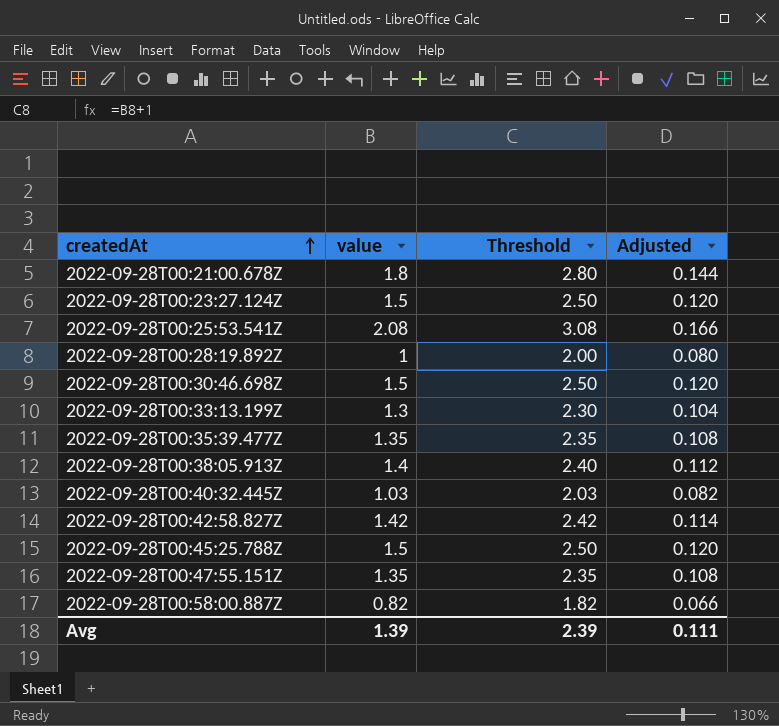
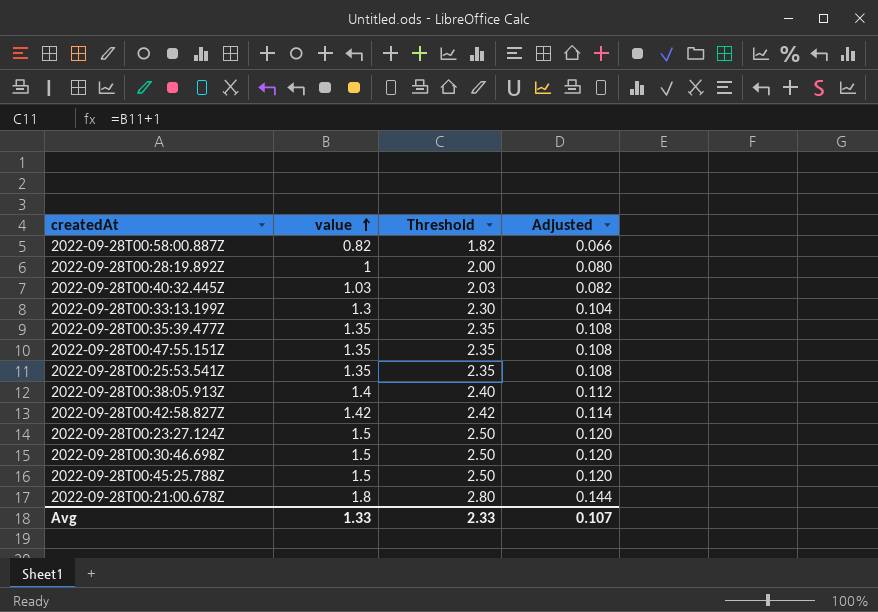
row order: createdAt ascending -> value ascending
2022-09-28T00:25:53.541Z | value: 2.08 -> 1.35
2022-09-28T00:25:53.541Z | Threshold: 3.08 -> 2.35
2022-09-28T00:25:53.541Z | Adjusted: 0.166 -> 0.108
Avg | value: 1.39 -> 1.33
Avg | Threshold: 2.39 -> 2.33
Avg | Adjusted: 0.111 -> 0.107

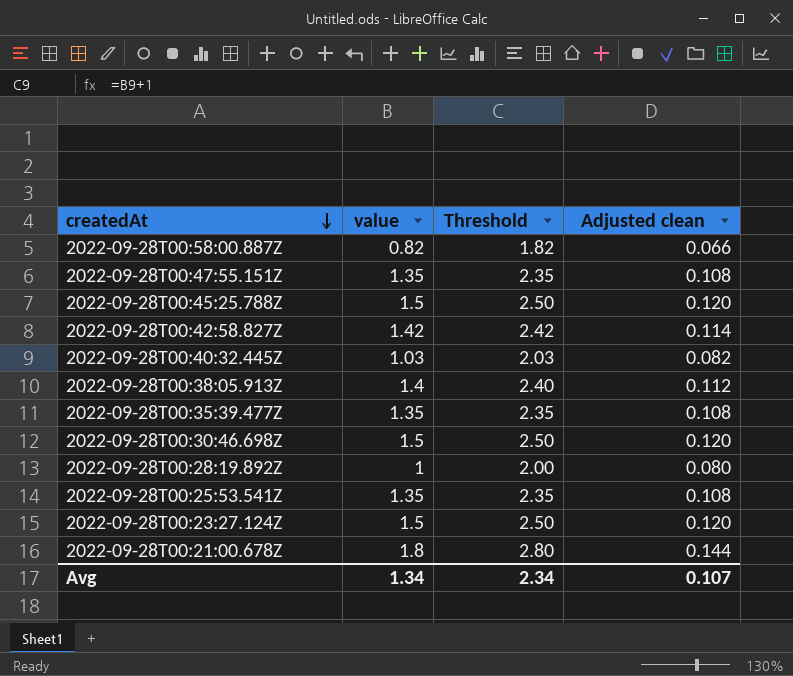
row order: value ascending -> createdAt descending
column name: Adjusted -> Adjusted clean
row 2022-09-28T00:33:13.199Z: 1.3 | 2.30 | 0.104 -> none
Avg | value: 1.33 -> 1.34
Avg | Threshold: 2.33 -> 2.34

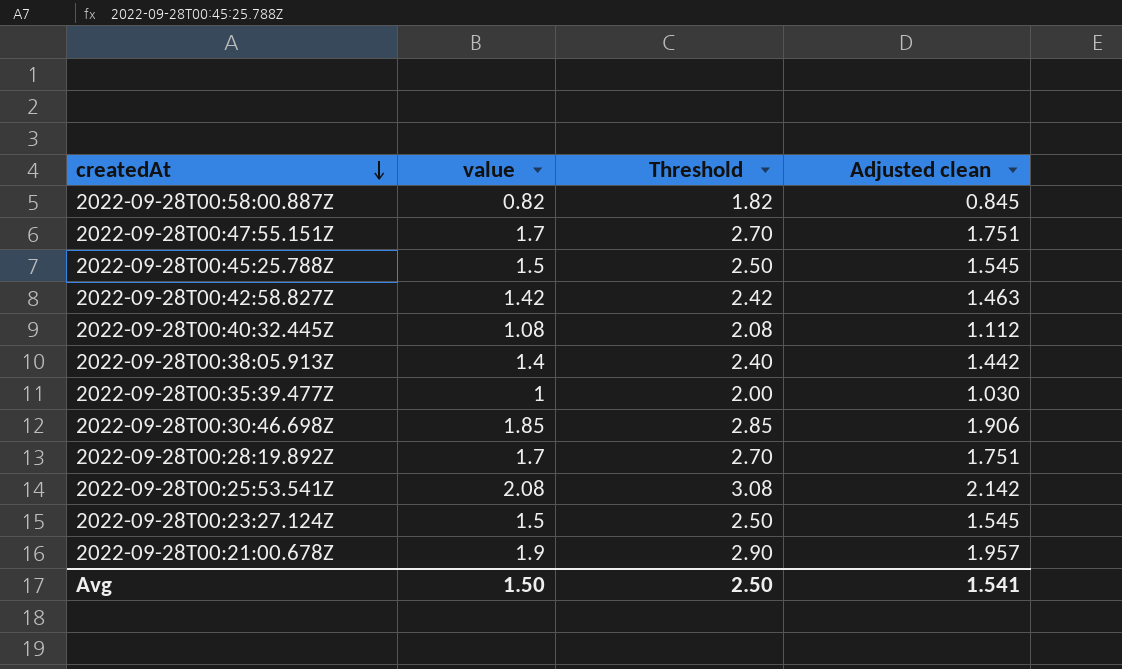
column Adjusted clean | formula: [value] * 0.08 -> [value] * 1.03
2022-09-28T00:47:55.151Z | value: 1.35 -> 1.7
2022-09-28T00:47:55.151Z | Threshold: 2.35 -> 2.70
2022-09-28T00:40:32.445Z | value: 1.03 -> 1.08
2022-09-28T00:40:32.445Z | Threshold: 2.03 -> 2.08
2022-09-28T00:35:39.477Z | value: 1.35 -> 1
2022-09-28T00:35:39.477Z | Threshold: 2.35 -> 2.00
2022-09-28T00:30:46.698Z | value: 1.5 -> 1.85
2022-09-28T00:30:46.698Z | Threshold: 2.50 -> 2.85
2022-09-28T00:28:19.892Z | value: 1 -> 1.7
2022-09-28T00:28:19.892Z | Threshold: 2.00 -> 2.70
2022-09-28T00:25:53.541Z | value: 1.35 -> 2.08
2022-09-28T00:25:53.541Z | Threshold: 2.35 -> 3.08
2022-09-28T00:21:00.678Z | value: 1.8 -> 1.9
2022-09-28T00:21:00.678Z | Threshold: 2.80 -> 2.90
Avg | value: 1.34 -> 1.50
Avg | Threshold: 2.34 -> 2.50
Avg | Adjusted clean: 0.107 -> 1.541

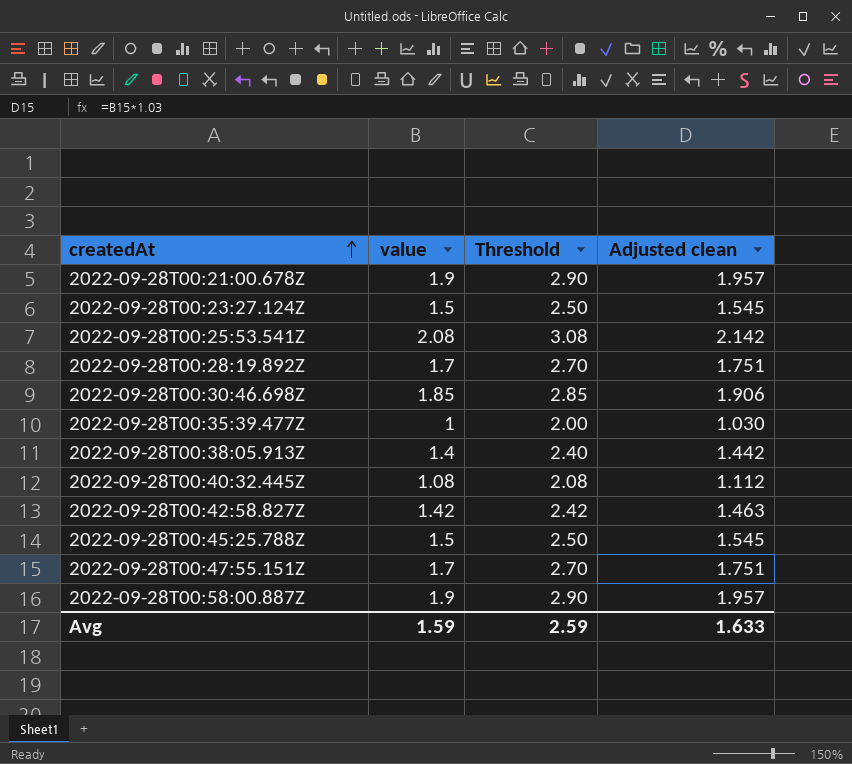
row order: createdAt descending -> createdAt ascending
2022-09-28T00:58:00.887Z | value: 0.82 -> 1.9
2022-09-28T00:58:00.887Z | Threshold: 1.82 -> 2.90
2022-09-28T00:58:00.887Z | Adjusted clean: 0.845 -> 1.957
Avg | value: 1.50 -> 1.59
Avg | Threshold: 2.50 -> 2.59
Avg | Adjusted clean: 1.541 -> 1.633

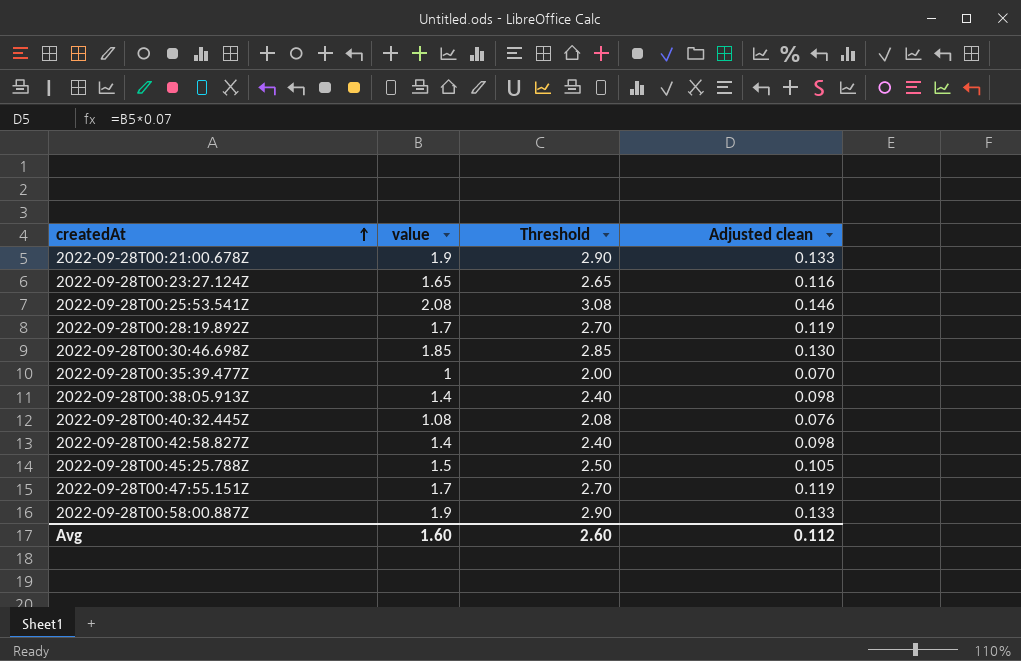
column Adjusted clean | formula: [value] * 1.03 -> [value] * 0.07
2022-09-28T00:23:27.124Z | value: 1.5 -> 1.65
2022-09-28T00:23:27.124Z | Threshold: 2.50 -> 2.65
2022-09-28T00:42:58.827Z | value: 1.42 -> 1.4
2022-09-28T00:42:58.827Z | Threshold: 2.42 -> 2.40
Avg | value: 1.59 -> 1.60
Avg | Threshold: 2.59 -> 2.60
Avg | Adjusted clean: 1.633 -> 0.112

